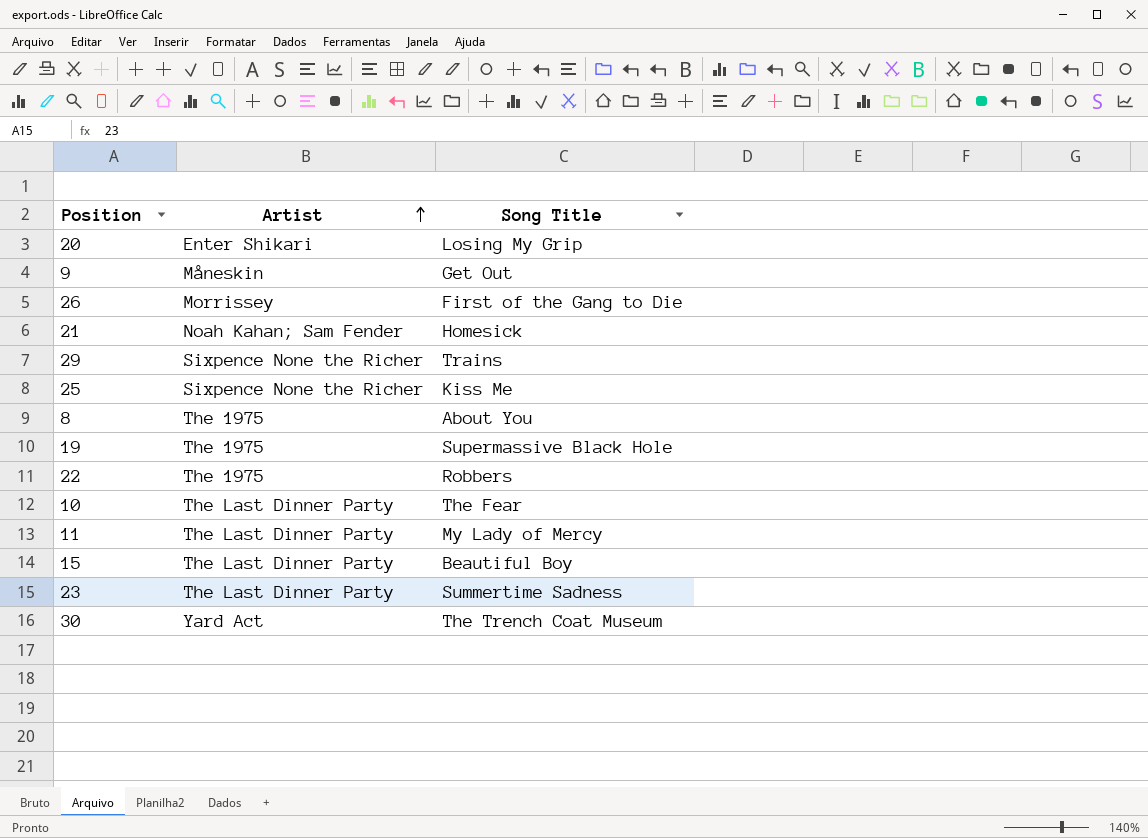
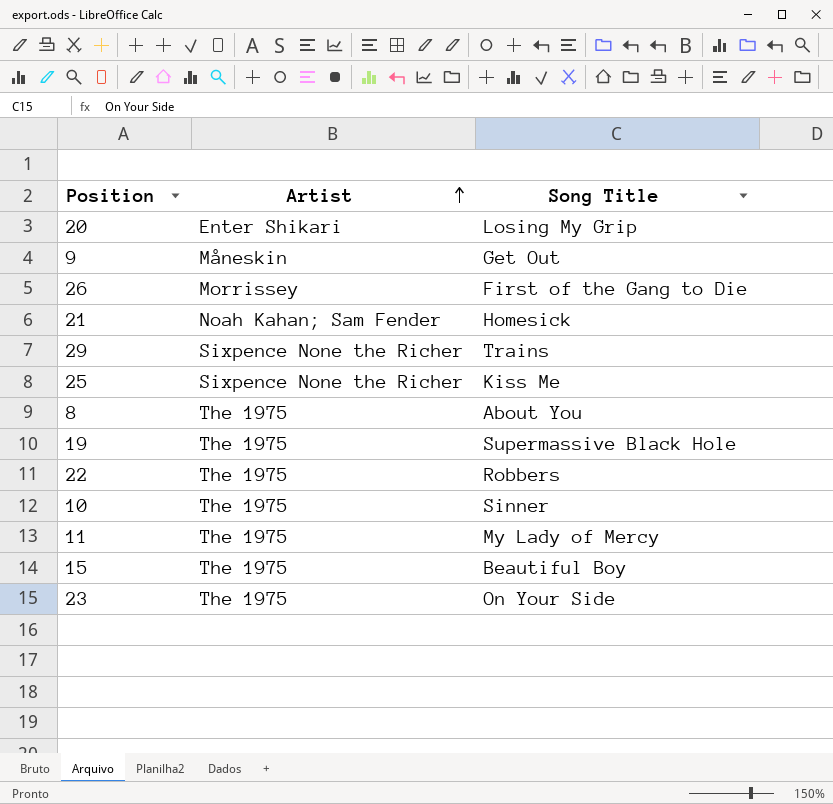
row 30: Yard Act | The Trench Coat Museum -> none
10 | Artist: The Last Dinner Party -> The 1975
10 | Song Title: The Fear -> Sinner
11 | Artist: The Last Dinner Party -> The 1975
15 | Artist: The Last Dinner Party -> The 1975
23 | Artist: The Last Dinner Party -> The 1975
23 | Song Title: Summertime Sadness -> On Your Side

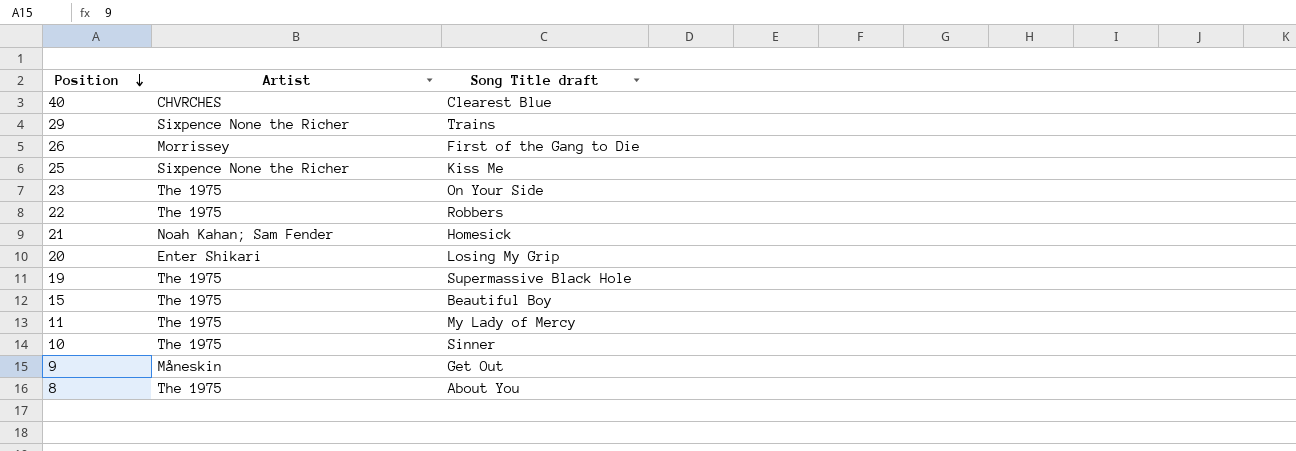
row order: Artist ascending -> Position descending
column name: Song Title -> Song Title draft
row 40: none -> CHVRCHES | Clearest Blue

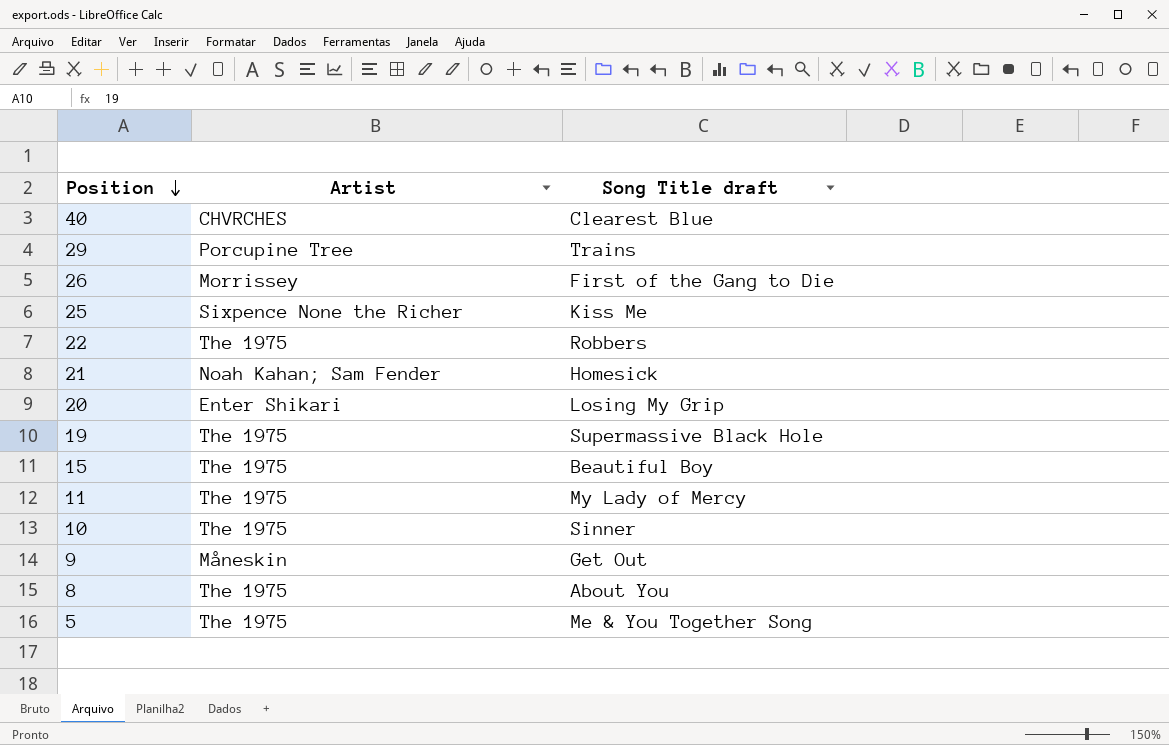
row 23: The 1975 | On Your Side -> none
29 | Artist: Sixpence None the Richer -> Porcupine Tree
row 5: none -> The 1975 | Me & You Together Song

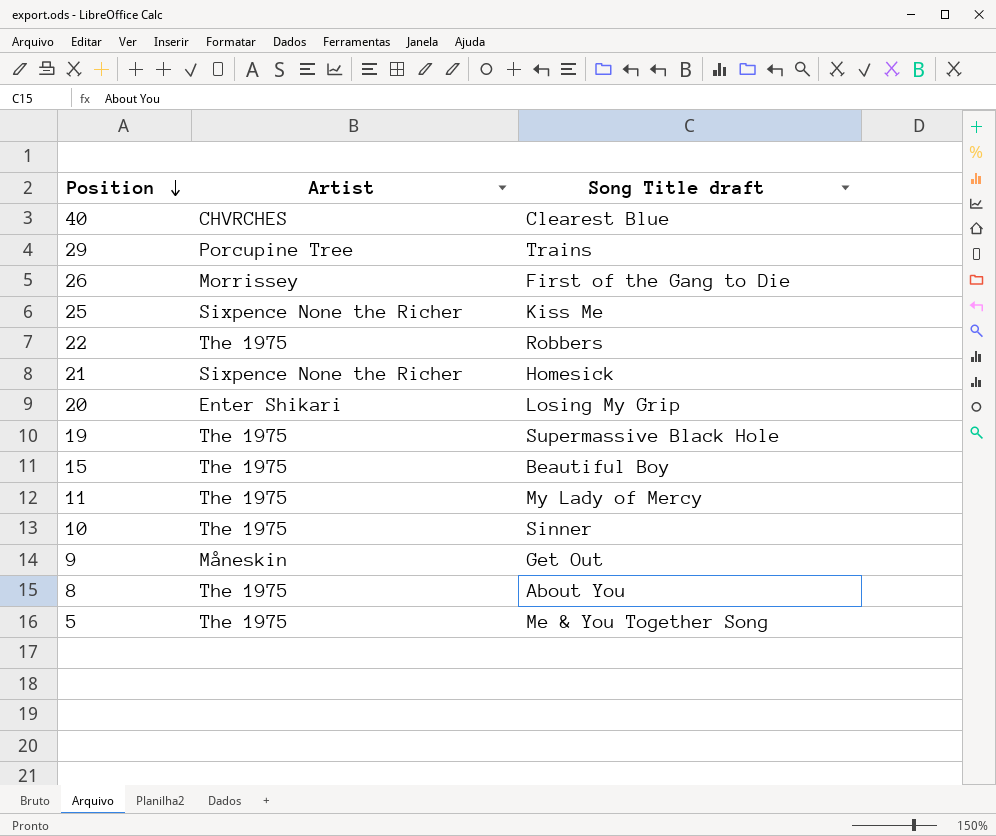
21 | Artist: Noah Kahan; Sam Fender -> Sixpence None the Richer

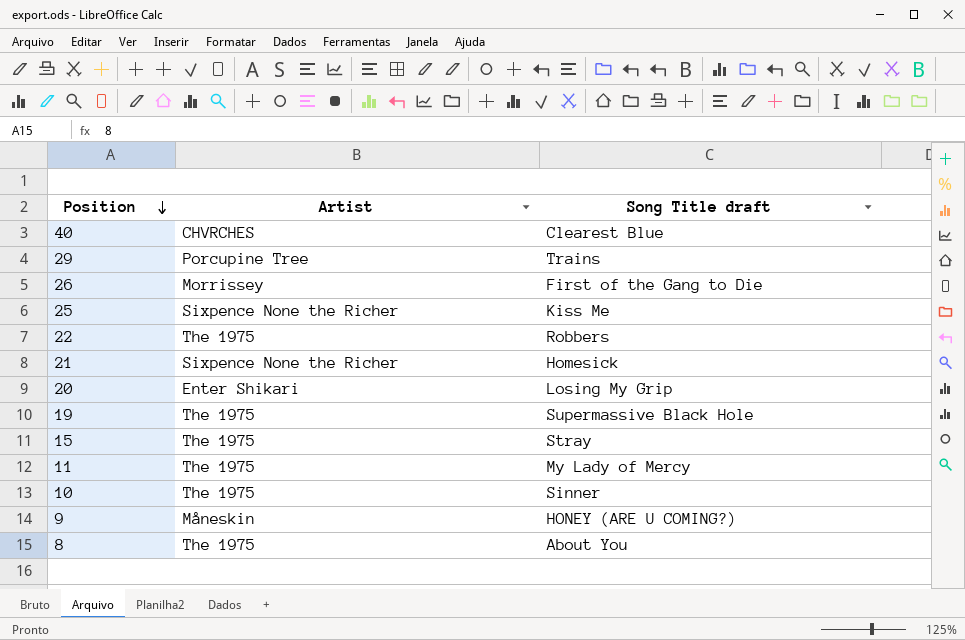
row 5: The 1975 | Me & You Together Song -> none
15 | Song Title draft: Beautiful Boy -> Stray
9 | Song Title draft: Get Out -> HONEY (ARE U COMING?)

